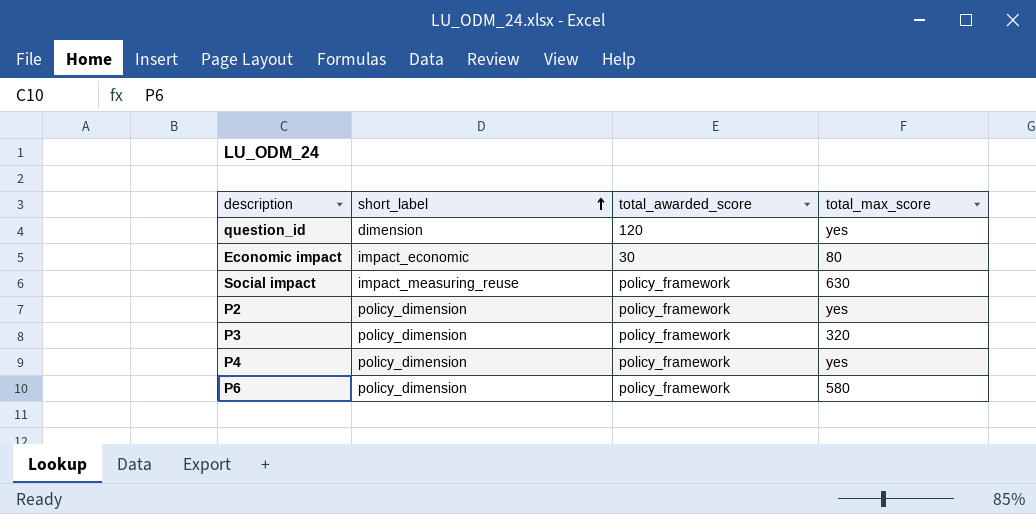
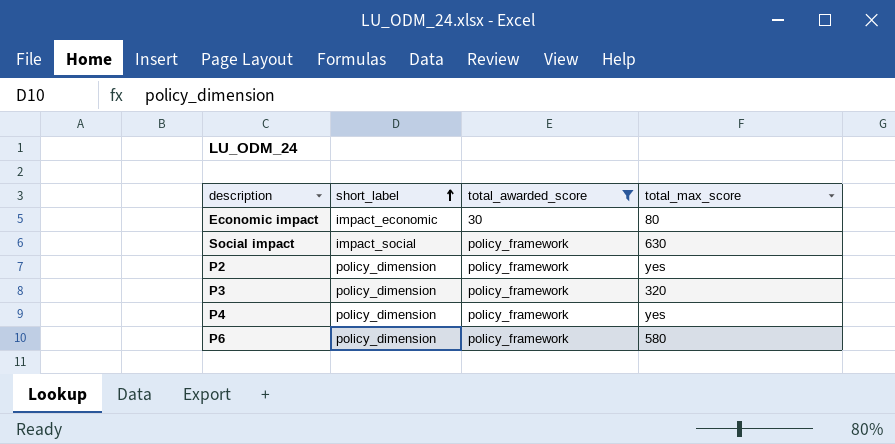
filter: none -> total_awarded_score != 120
Social impact | short_label: impact_measuring_reuse -> impact_social

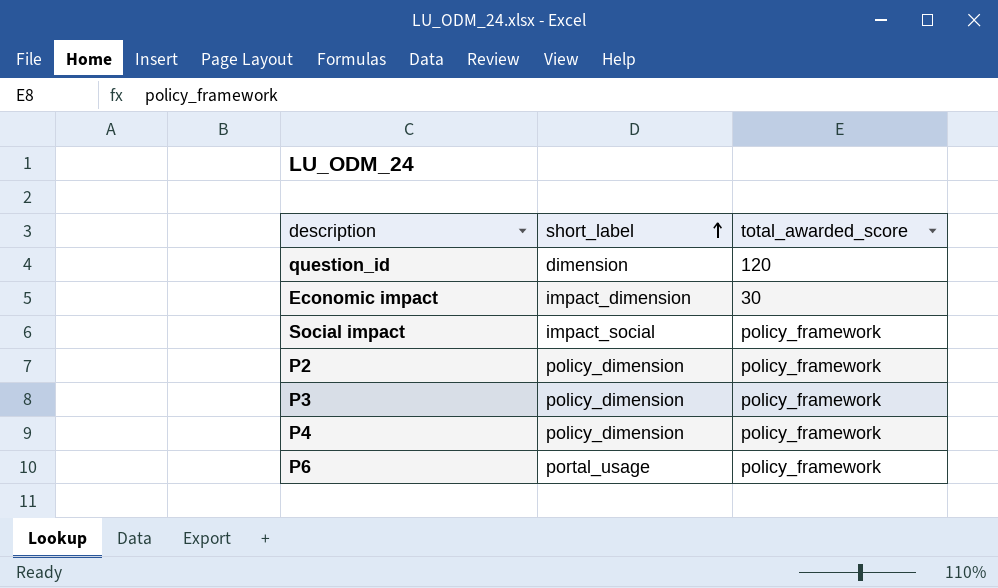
filter: total_awarded_score != 120 -> none
column total_max_score | position: 4 -> none
Economic impact | short_label: impact_economic -> impact_dimension
P6 | short_label: policy_dimension -> portal_usage

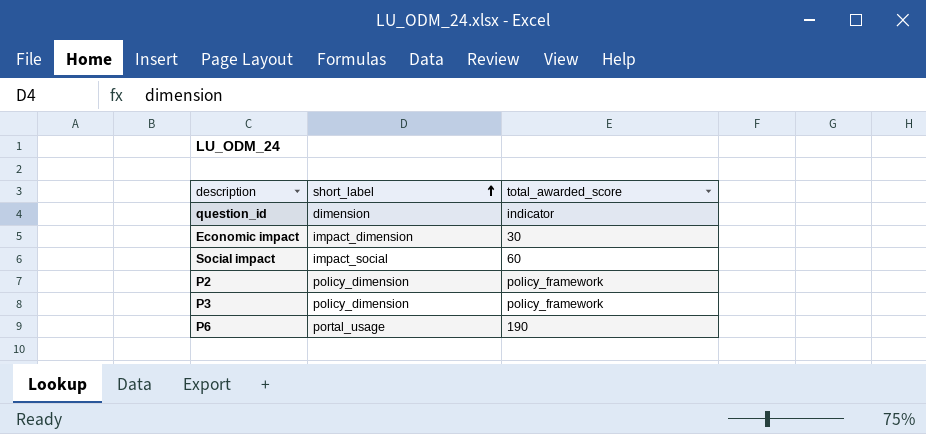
row P4: policy_dimension | policy_framework -> none
question_id | total_awarded_score: 120 -> indicator
Social impact | total_awarded_score: policy_framework -> 60
P6 | total_awarded_score: policy_framework -> 190

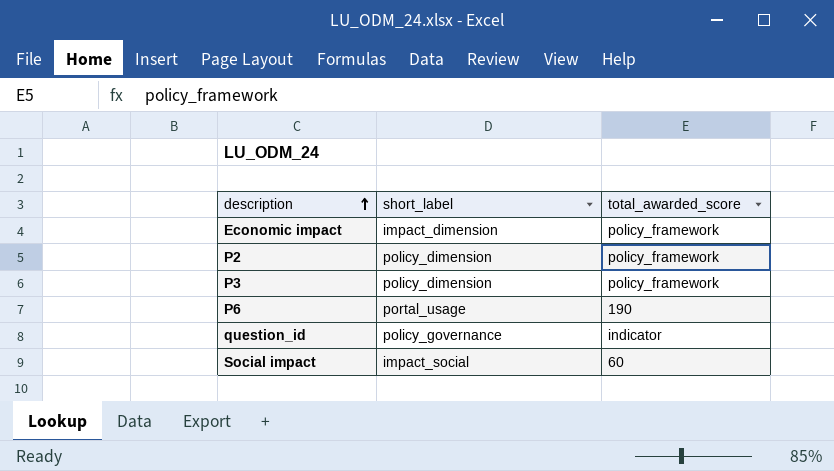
row order: short_label ascending -> description ascending
Economic impact | total_awarded_score: 30 -> policy_framework
question_id | short_label: dimension -> policy_governance

